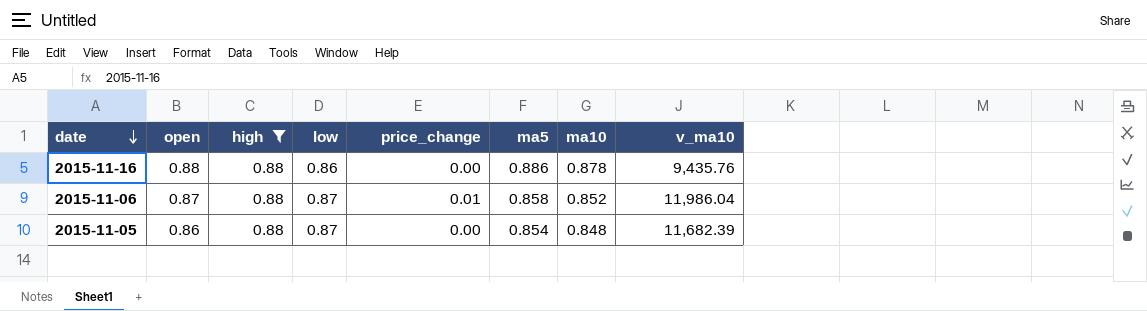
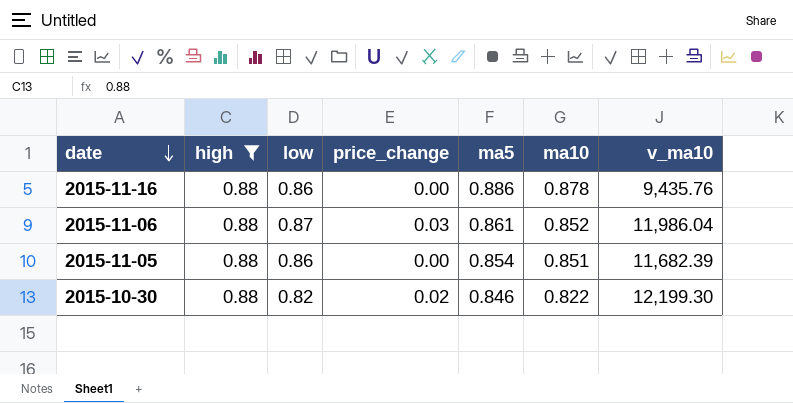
column open | position: 2 -> none
2015-11-06 | price_change: 0.01 -> 0.03
2015-11-06 | ma5: 0.858 -> 0.861
2015-11-05 | low: 0.87 -> 0.86
2015-11-05 | ma10: 0.848 -> 0.851
row 2015-10-30: none -> 0.88 | 0.82 | 0.02 | 0.846 | 0.822 | 12,199.30

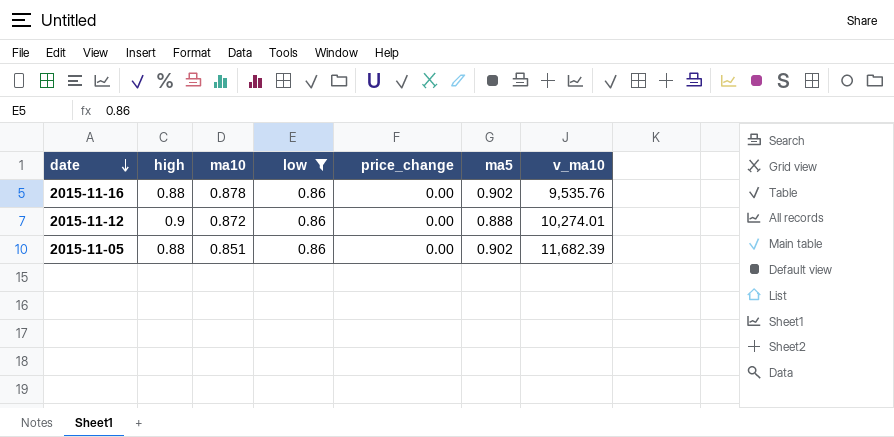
filter: high = 0.88 -> low = 0.86
column ma10 | position: 6 -> 3
2015-11-16 | ma5: 0.886 -> 0.902
2015-11-16 | v_ma10: 9,435.76 -> 9,535.76
2015-11-05 | ma5: 0.854 -> 0.902

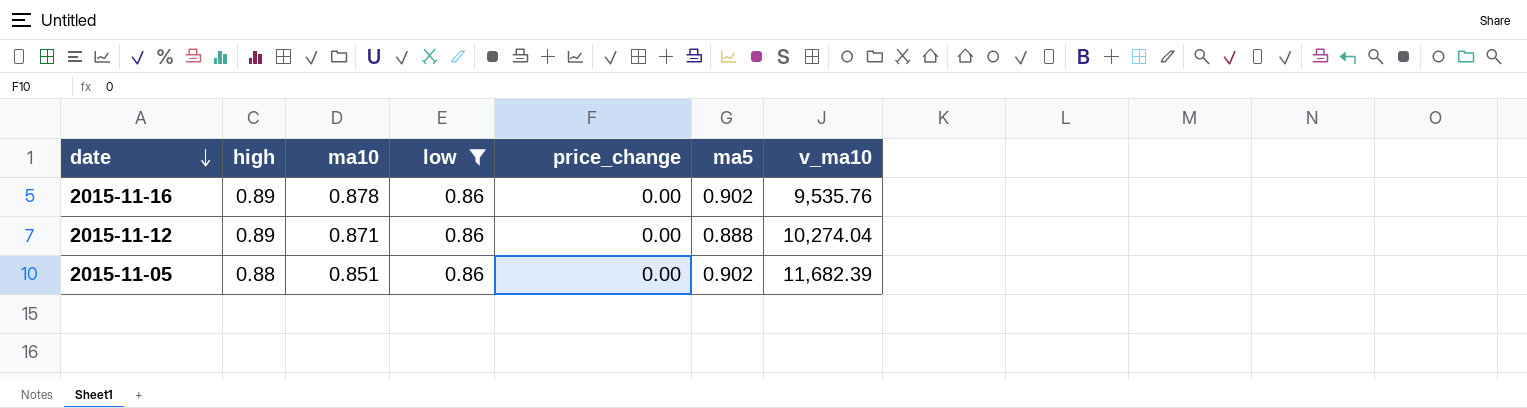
2015-11-16 | high: 0.88 -> 0.89
2015-11-12 | high: 0.9 -> 0.89
2015-11-12 | ma10: 0.872 -> 0.871
2015-11-12 | v_ma10: 10,274.01 -> 10,274.04

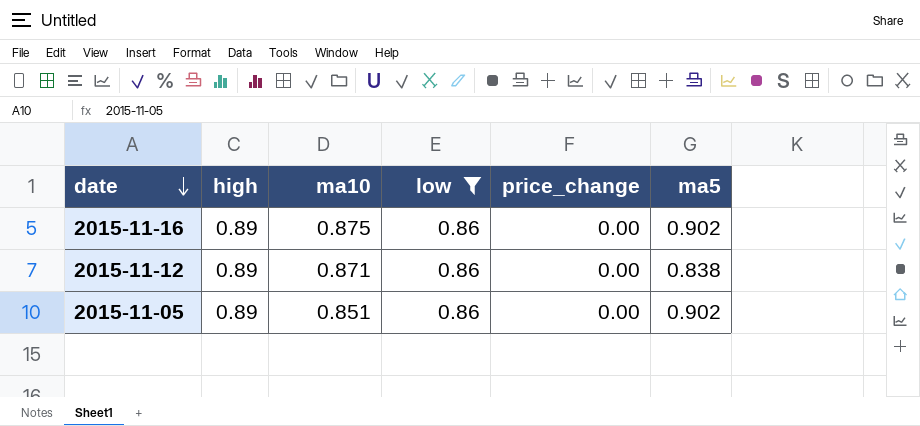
column v_ma10 | position: 7 -> none
2015-11-16 | ma10: 0.878 -> 0.875
2015-11-12 | ma5: 0.888 -> 0.838
2015-11-05 | high: 0.88 -> 0.89

